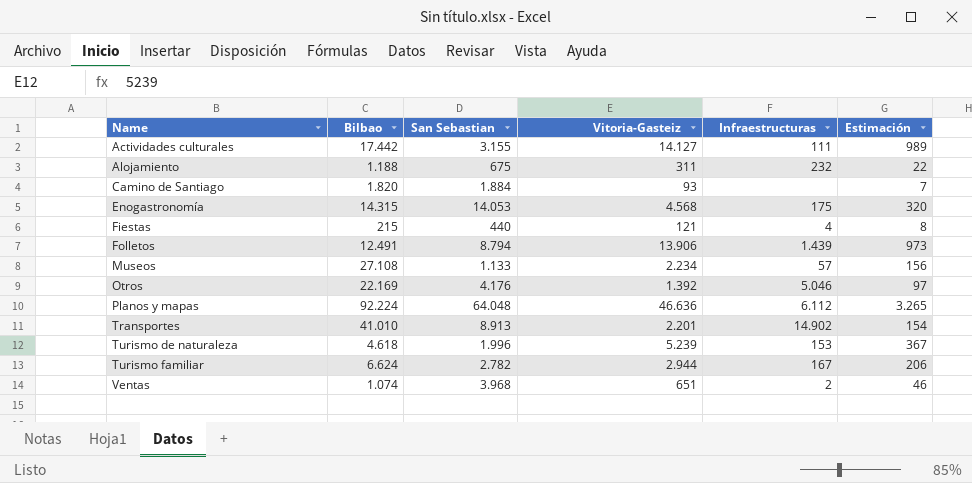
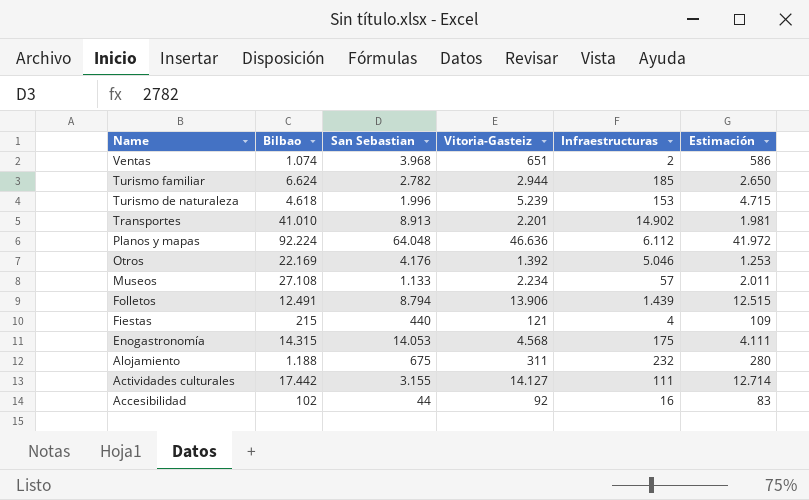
row order: Name ascending -> Name descending
column Estimación | formula: [Vitoria-Gasteiz] * 0,07 -> [Vitoria-Gasteiz] * 0,9
row Camino de Santiago: 1.820 | 1.884 | 93 | none | 7 -> none
Turismo familiar | Infraestructuras: 167 -> 185
row Accesibilidad: none -> 102 | 44 | 92 | 16 | 83

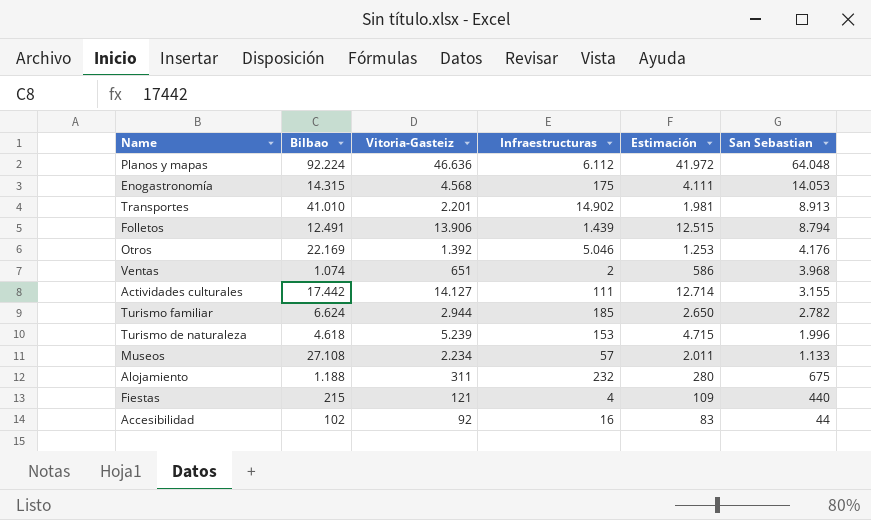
row order: Name descending -> San Sebastian descending
column San Sebastian | position: 3 -> 6

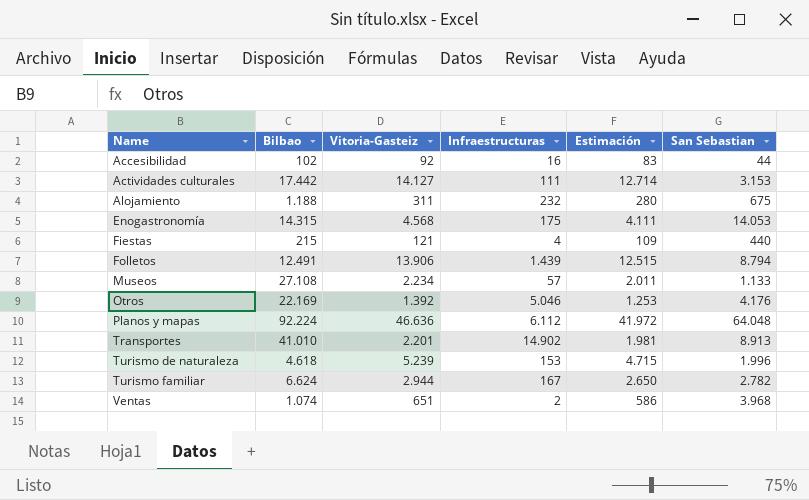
row order: San Sebastian descending -> Name ascending
Actividades culturales | San Sebastian: 3.155 -> 3.153
Turismo familiar | Infraestructuras: 185 -> 167

